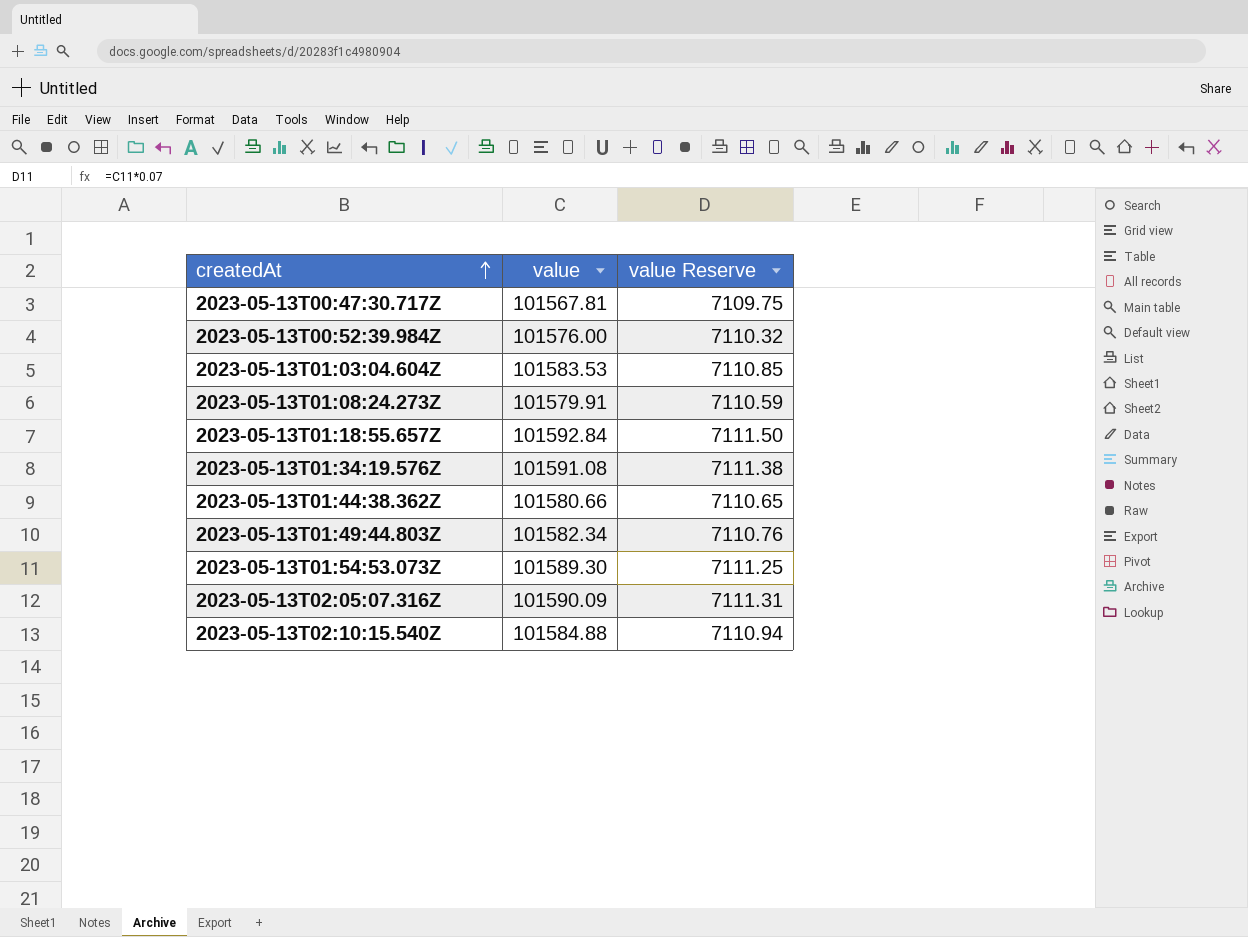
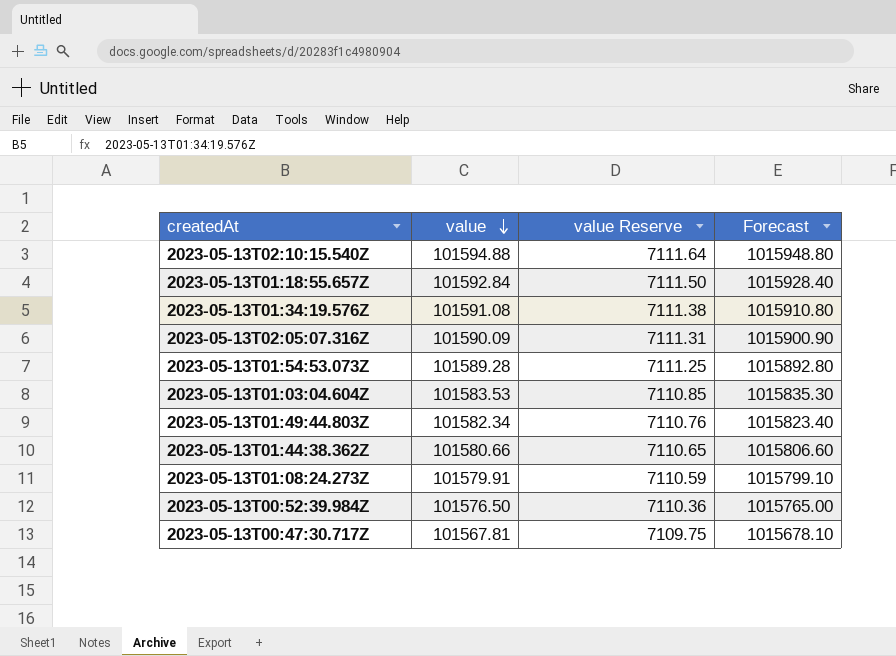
row order: createdAt ascending -> value descending
column Forecast | formula: none -> [value] * 10
2023-05-13T02:10:15.540Z | value: 101584.88 -> 101594.88
2023-05-13T02:10:15.540Z | value Reserve: 7110.94 -> 7111.64
2023-05-13T01:54:53.073Z | value: 101589.30 -> 101589.28
2023-05-13T00:52:39.984Z | value: 101576.00 -> 101576.50
2023-05-13T00:52:39.984Z | value Reserve: 7110.32 -> 7110.36

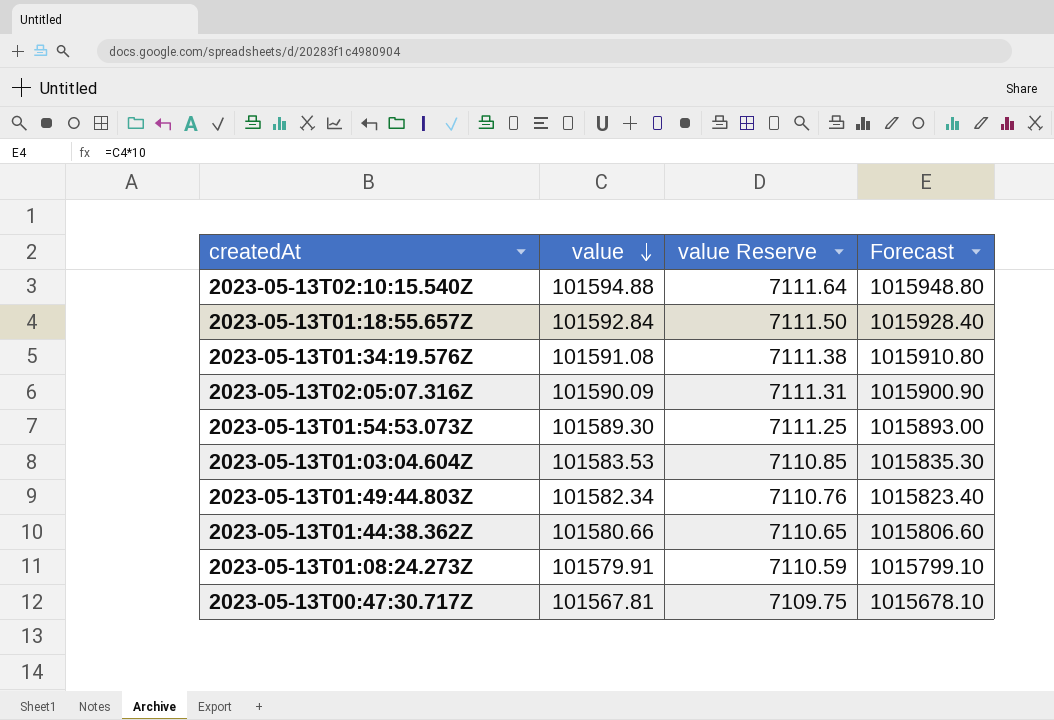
row 2023-05-13T00:52:39.984Z: 101576.50 | 7110.36 | 1015765.00 -> none
2023-05-13T01:54:53.073Z | value: 101589.28 -> 101589.30
2023-05-13T01:54:53.073Z | Forecast: 1015892.80 -> 1015893.00

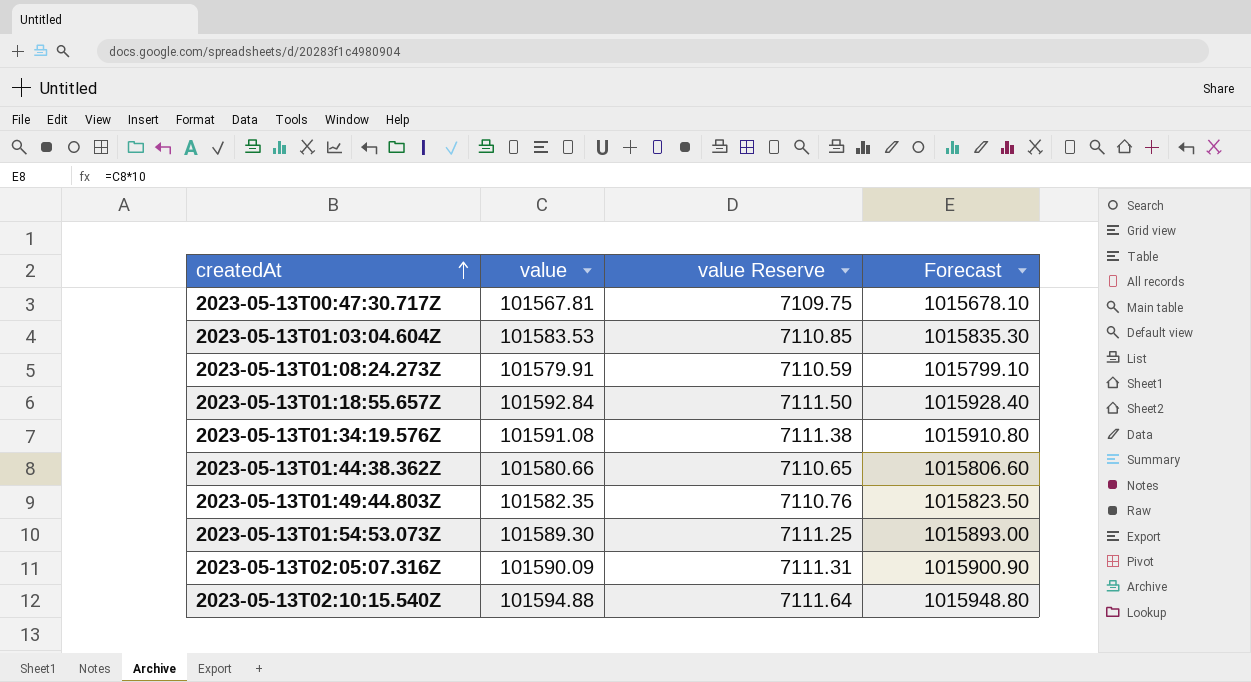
row order: value descending -> createdAt ascending
2023-05-13T01:49:44.803Z | value: 101582.34 -> 101582.35
2023-05-13T01:49:44.803Z | Forecast: 1015823.40 -> 1015823.50

